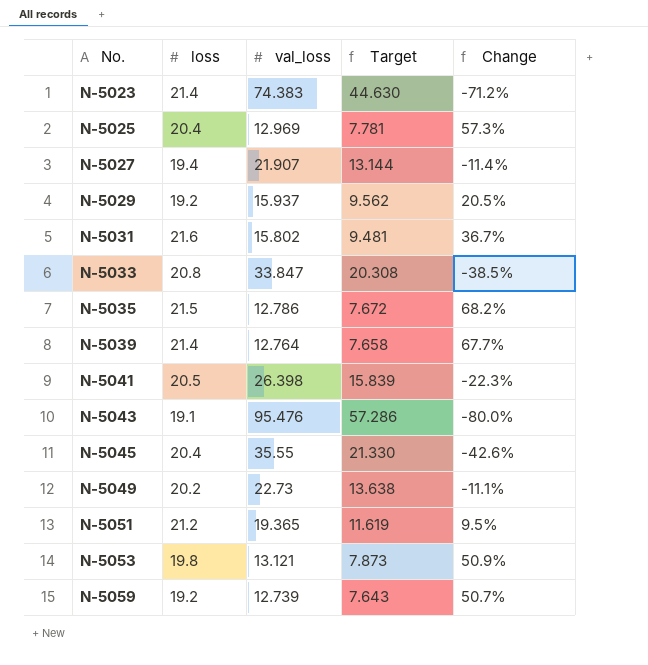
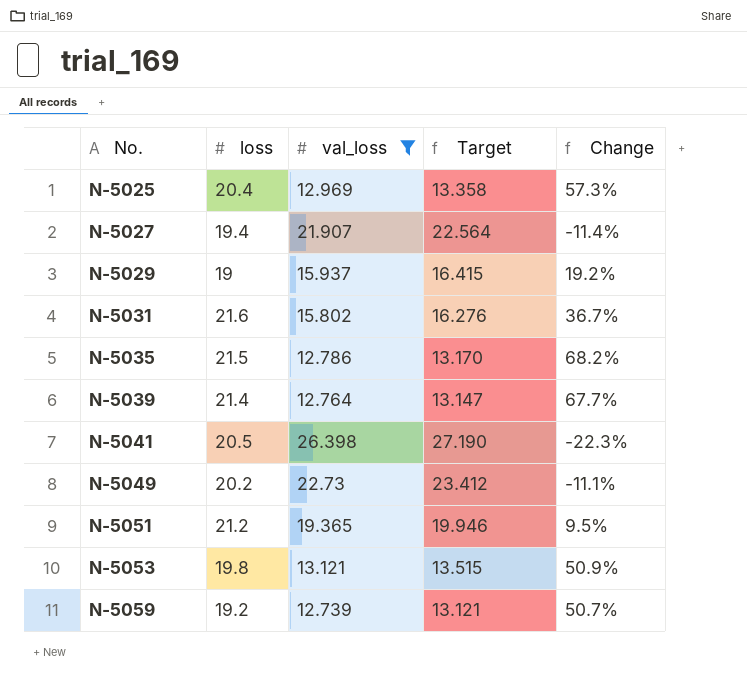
filter: none -> val_loss <= 26.398
column Target | formula: [val_loss] * 0.6 -> [val_loss] * 1.03
N-5029 | loss: 19.2 -> 19
N-5029 | Change: 20.5% -> 19.2%

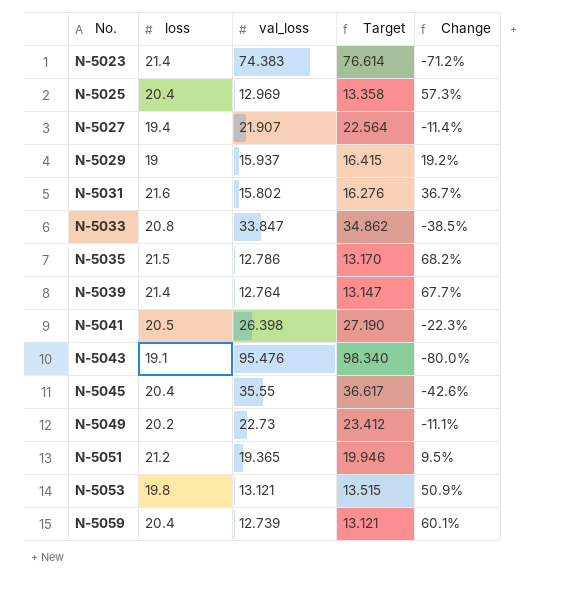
filter: val_loss <= 26.398 -> none
N-5059 | loss: 19.2 -> 20.4
N-5059 | Change: 50.7% -> 60.1%

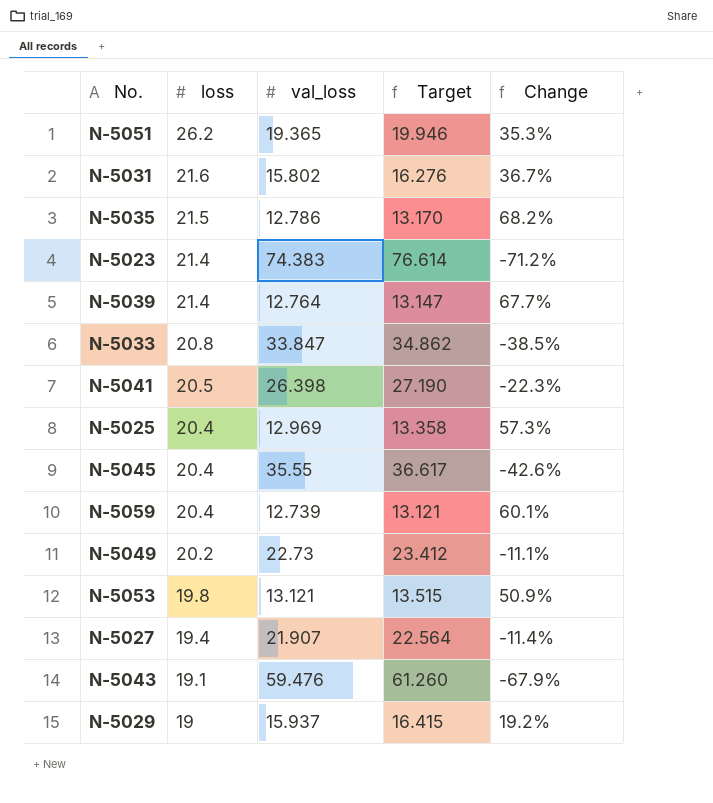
row order: No. ascending -> loss descending
N-5051 | loss: 21.2 -> 26.2
N-5051 | Change: 9.5% -> 35.3%
N-5043 | val_loss: 95.476 -> 59.476
N-5043 | Target: 98.340 -> 61.260
N-5043 | Change: -80.0% -> -67.9%

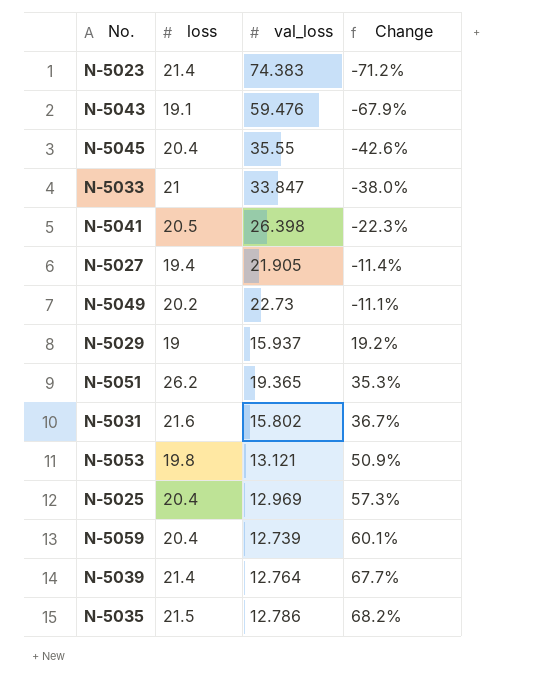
row order: loss descending -> Change ascending
column Target | formula: [val_loss] * 1.03 -> none
N-5033 | loss: 20.8 -> 21
N-5033 | Change: -38.5% -> -38.0%
N-5027 | val_loss: 21.907 -> 21.905

